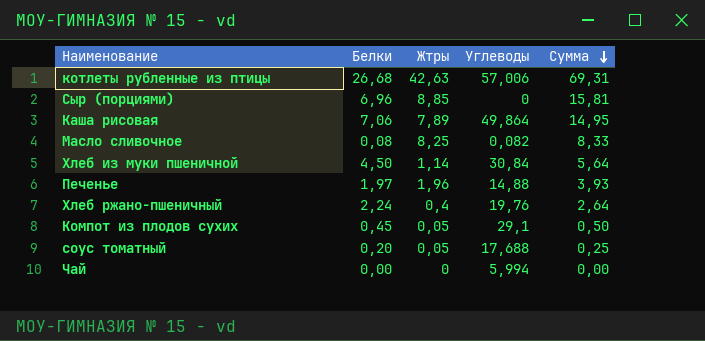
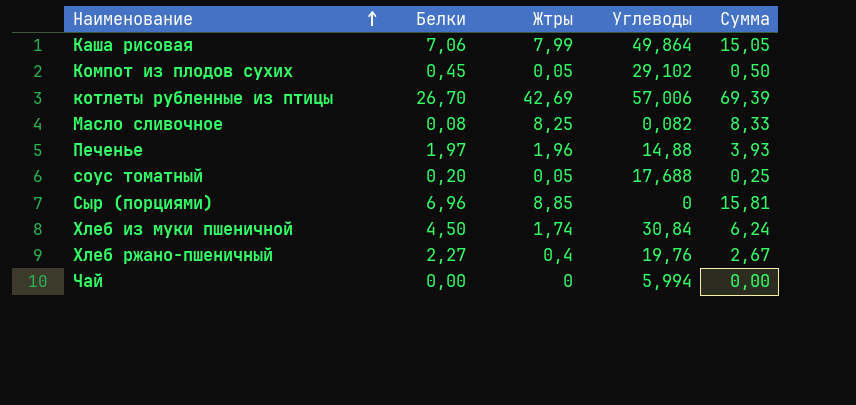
row order: Сумма descending -> Наименование ascending
Каша рисовая | Жтры: 7,89 -> 7,99
Каша рисовая | Сумма: 14,95 -> 15,05
Компот из плодов сухих | Углеводы: 29,1 -> 29,102
котлеты рубленные из птицы | Белки: 26,68 -> 26,70
котлеты рубленные из птицы | Жтры: 42,63 -> 42,69
котлеты рубленные из птицы | Сумма: 69,31 -> 69,39
Хлеб из муки пшеничной | Жтры: 1,14 -> 1,74
Хлеб из муки пшеничной | Сумма: 5,64 -> 6,24
Хлеб ржано-пшеничный | Белки: 2,24 -> 2,27
Хлеб ржано-пшеничный | Сумма: 2,64 -> 2,67

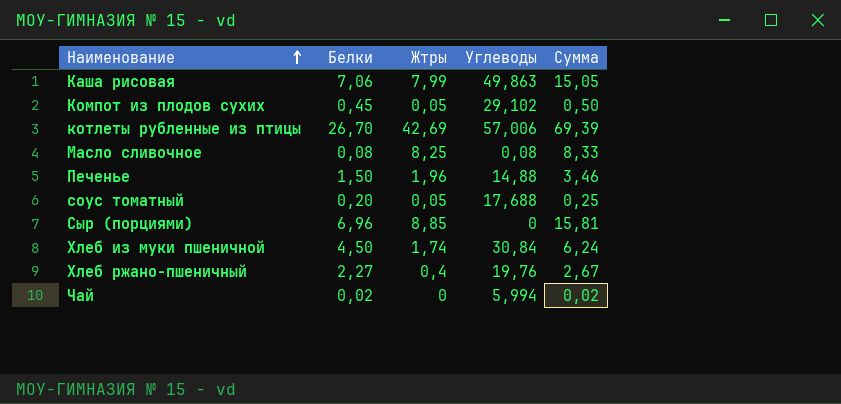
Каша рисовая | Углеводы: 49,864 -> 49,863
Масло сливочное | Углеводы: 0,082 -> 0,08
Печенье | Белки: 1,97 -> 1,50
Печенье | Сумма: 3,93 -> 3,46
Чай | Белки: 0,00 -> 0,02
Чай | Сумма: 0,00 -> 0,02

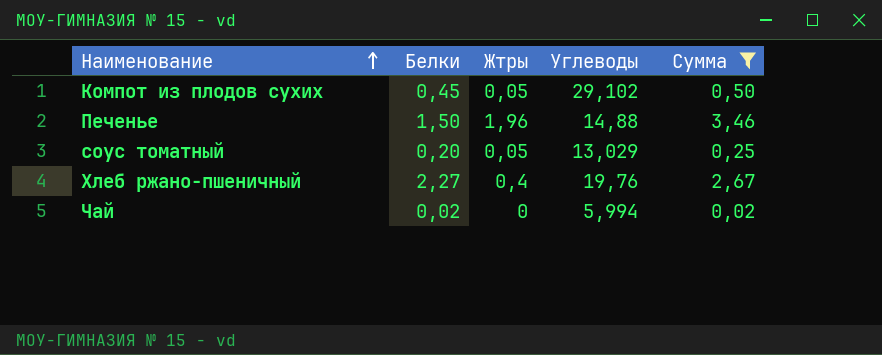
filter: none -> Сумма <= 3,46
соус томатный | Углеводы: 17,688 -> 13,029

